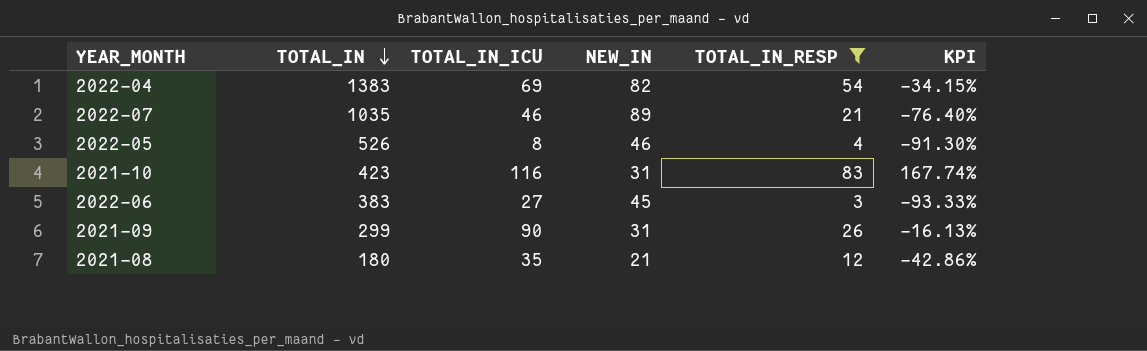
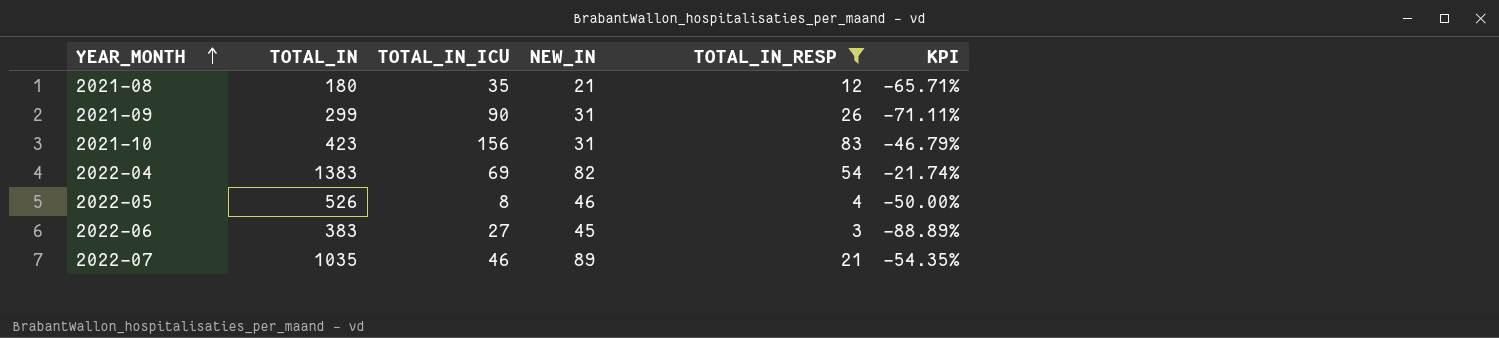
row order: TOTAL_IN descending -> YEAR_MONTH ascending
column KPI | formula: ([TOTAL_IN_RESP] - [NEW_IN]) / [NEW_IN] -> ([TOTAL_IN_RESP] - [TOTAL_IN_ICU]) / [TOTAL_IN_ICU]
2021-10 | TOTAL_IN_ICU: 116 -> 156

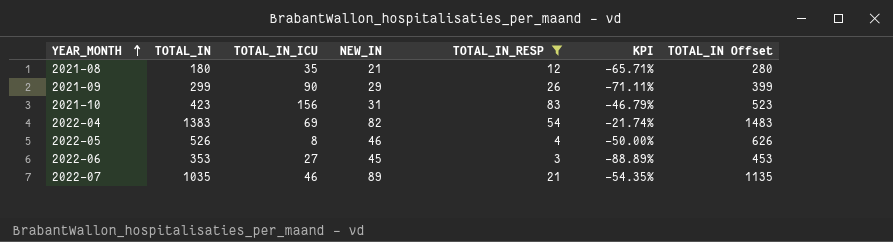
column TOTAL_IN Offset | formula: none -> [TOTAL_IN] + 100
2021-09 | NEW_IN: 31 -> 29
2022-06 | TOTAL_IN: 383 -> 353

